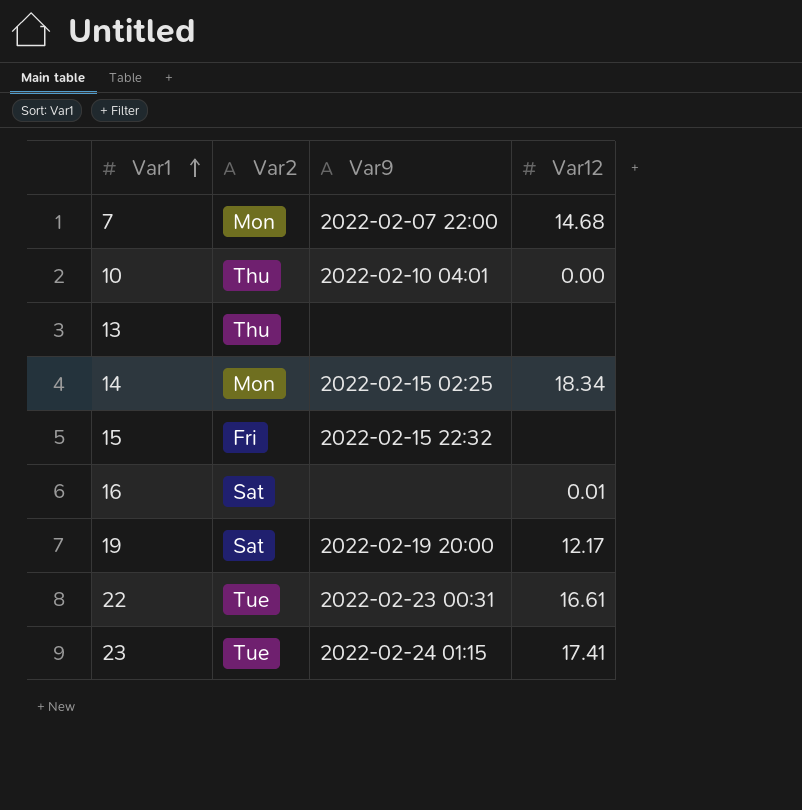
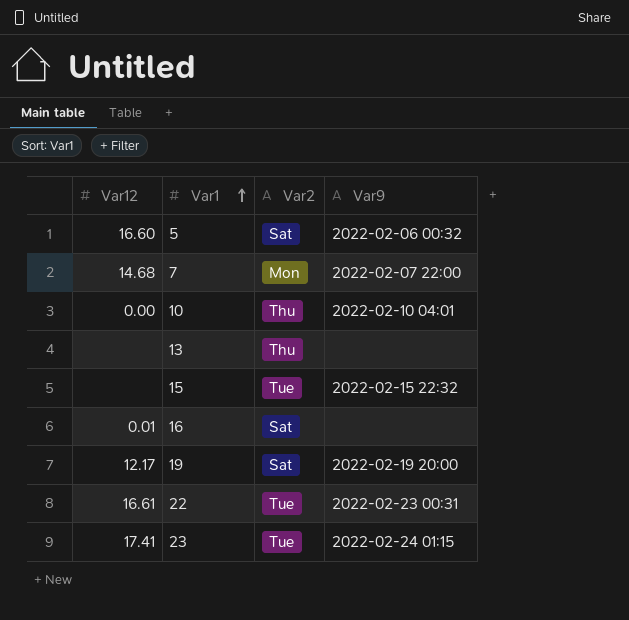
column Var12 | position: 4 -> 1
row 14: Mon | 2022-02-15 02:25 | 18.34 -> none
row 5: none -> 16.60 | Sat | 2022-02-06 00:32
15 | Var2: Fri -> Tue

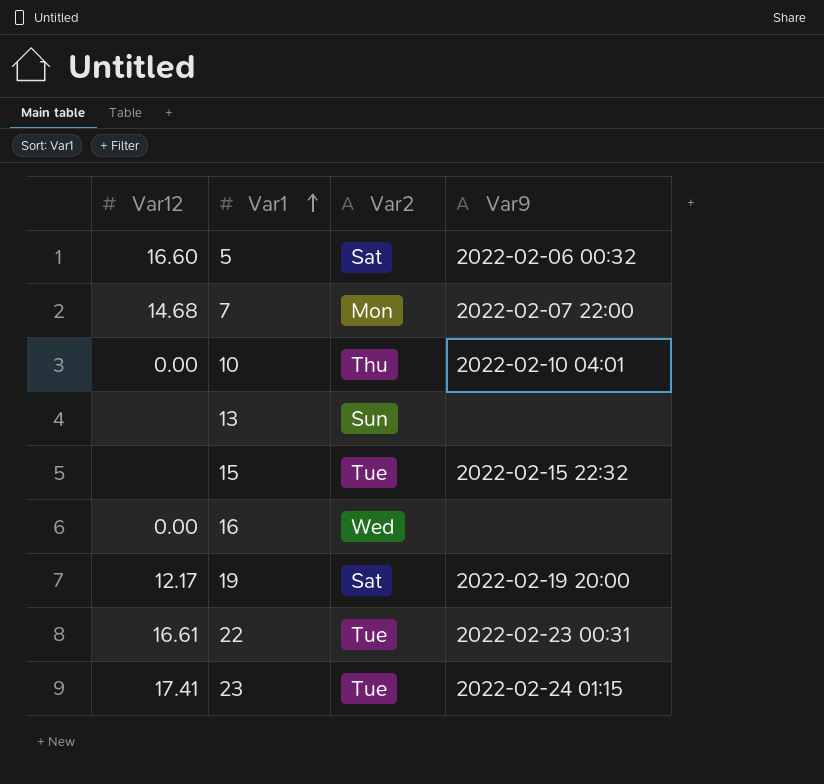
13 | Var2: Thu -> Sun
16 | Var12: 0.01 -> 0.00
16 | Var2: Sat -> Wed

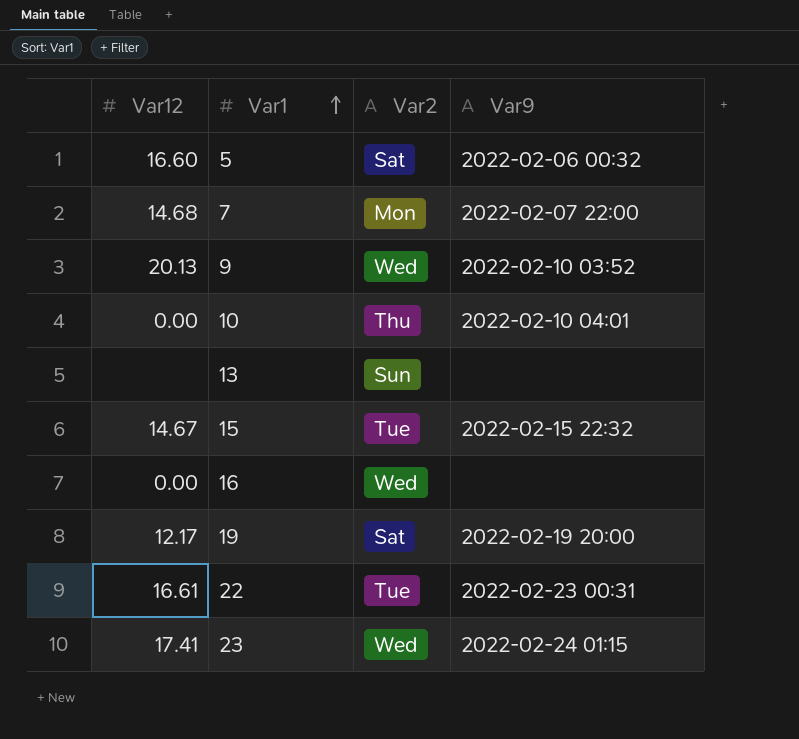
row 9: none -> 20.13 | Wed | 2022-02-10 03:52
15 | Var12: none -> 14.67
23 | Var2: Tue -> Wed

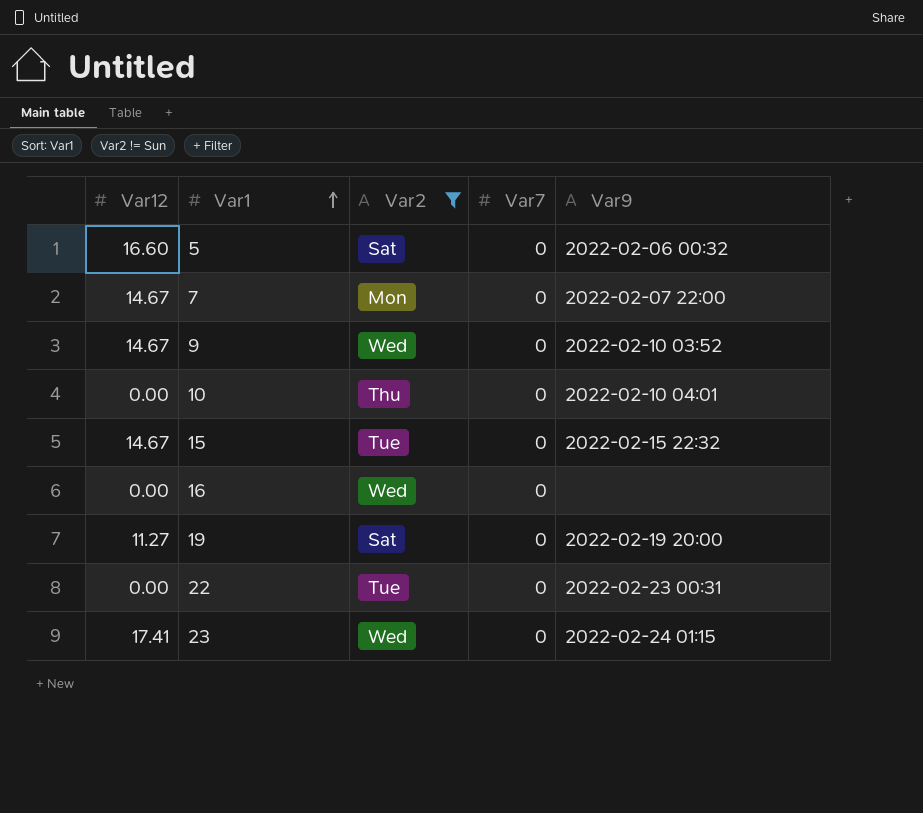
filter: none -> Var2 != Sun
column Var7 | position: none -> 4
7 | Var12: 14.68 -> 14.67
9 | Var12: 20.13 -> 14.67
19 | Var12: 12.17 -> 11.27
22 | Var12: 16.61 -> 0.00

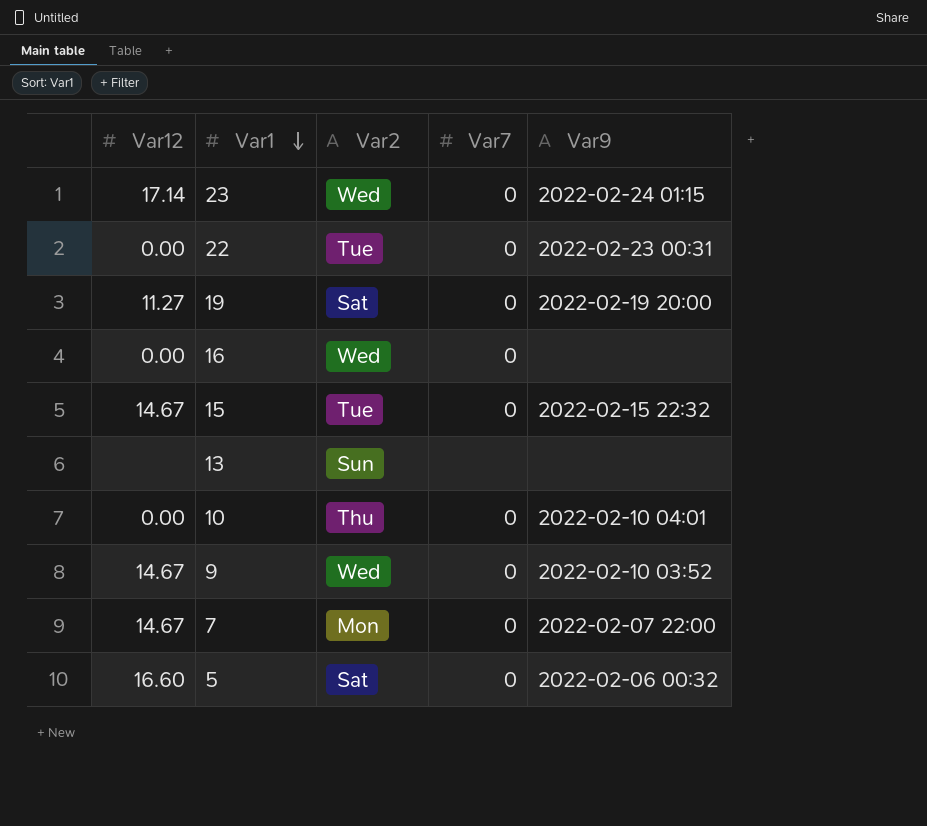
filter: Var2 != Sun -> none
row order: Var1 ascending -> Var1 descending
23 | Var12: 17.41 -> 17.14

